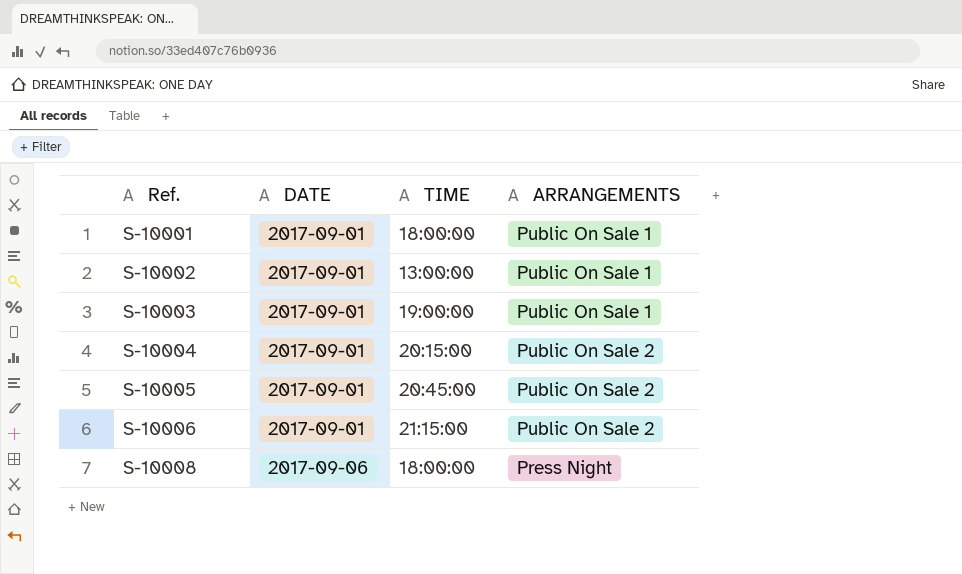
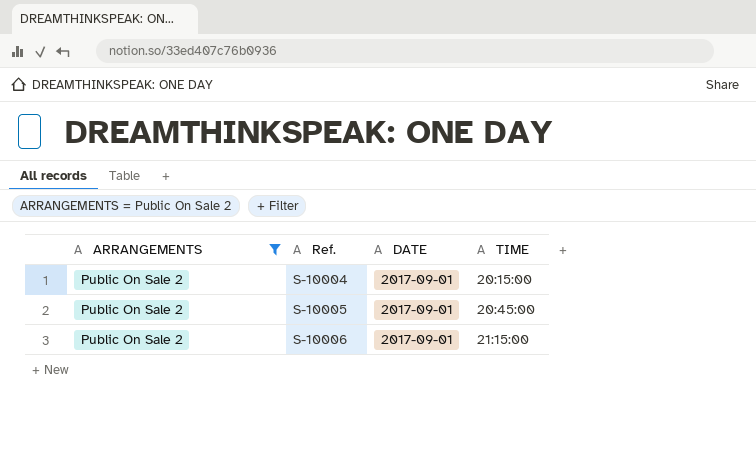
filter: none -> ARRANGEMENTS = Public On Sale 2
column ARRANGEMENTS | position: 4 -> 1

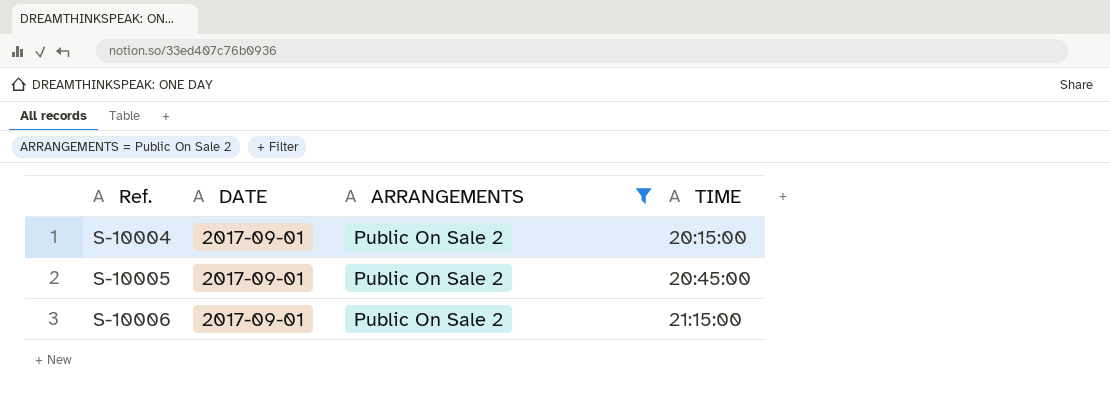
column ARRANGEMENTS | position: 1 -> 3

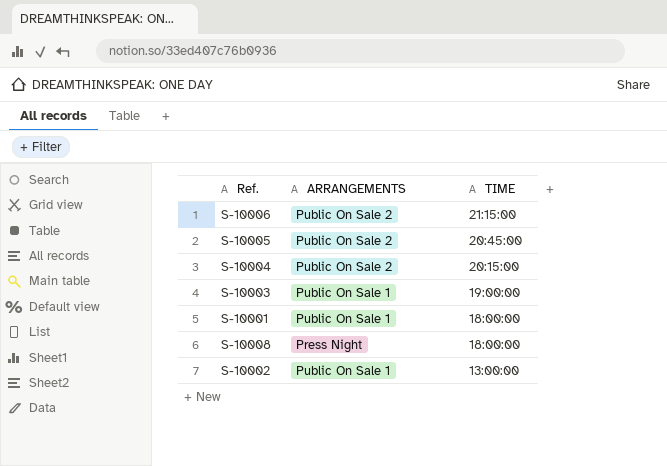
filter: ARRANGEMENTS = Public On Sale 2 -> none
row order: Ref. ascending -> TIME descending
column DATE | position: 2 -> none

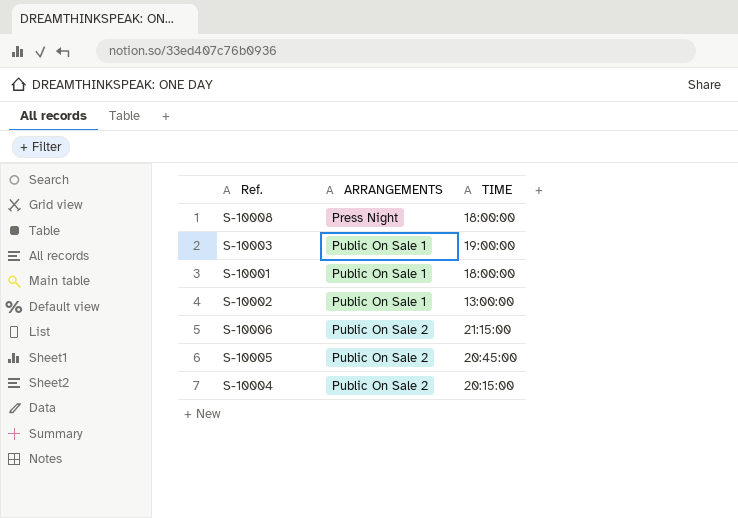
row order: TIME descending -> ARRANGEMENTS ascending

